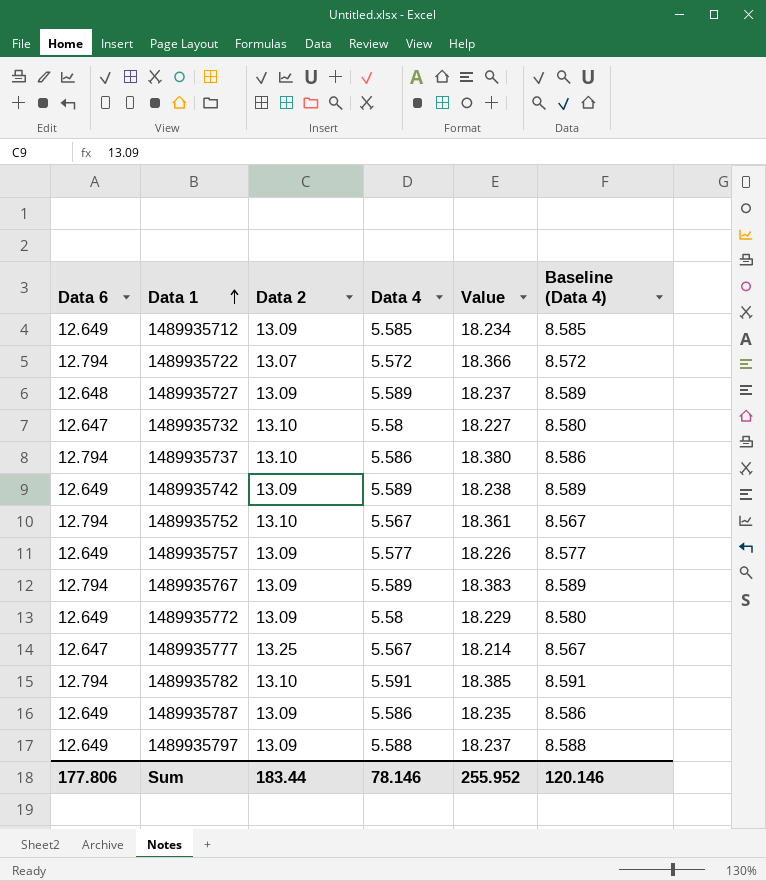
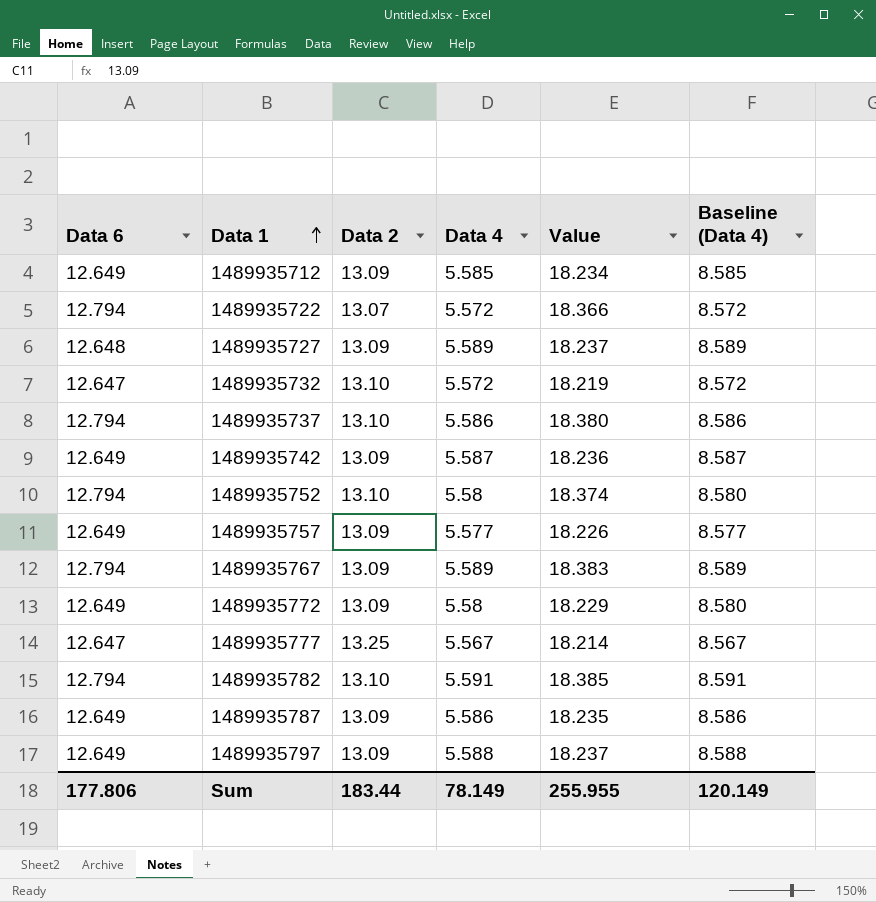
1489935732 | Data 4: 5.58 -> 5.572
1489935732 | Value: 18.227 -> 18.219
1489935732 | Baseline (Data 4): 8.580 -> 8.572
1489935742 | Data 4: 5.589 -> 5.587
1489935742 | Value: 18.238 -> 18.236
1489935742 | Baseline (Data 4): 8.589 -> 8.587
1489935752 | Data 4: 5.567 -> 5.58
1489935752 | Value: 18.361 -> 18.374
1489935752 | Baseline (Data 4): 8.567 -> 8.580
Sum | Data 4: 78.146 -> 78.149
Sum | Value: 255.952 -> 255.955
Sum | Baseline (Data 4): 120.146 -> 120.149

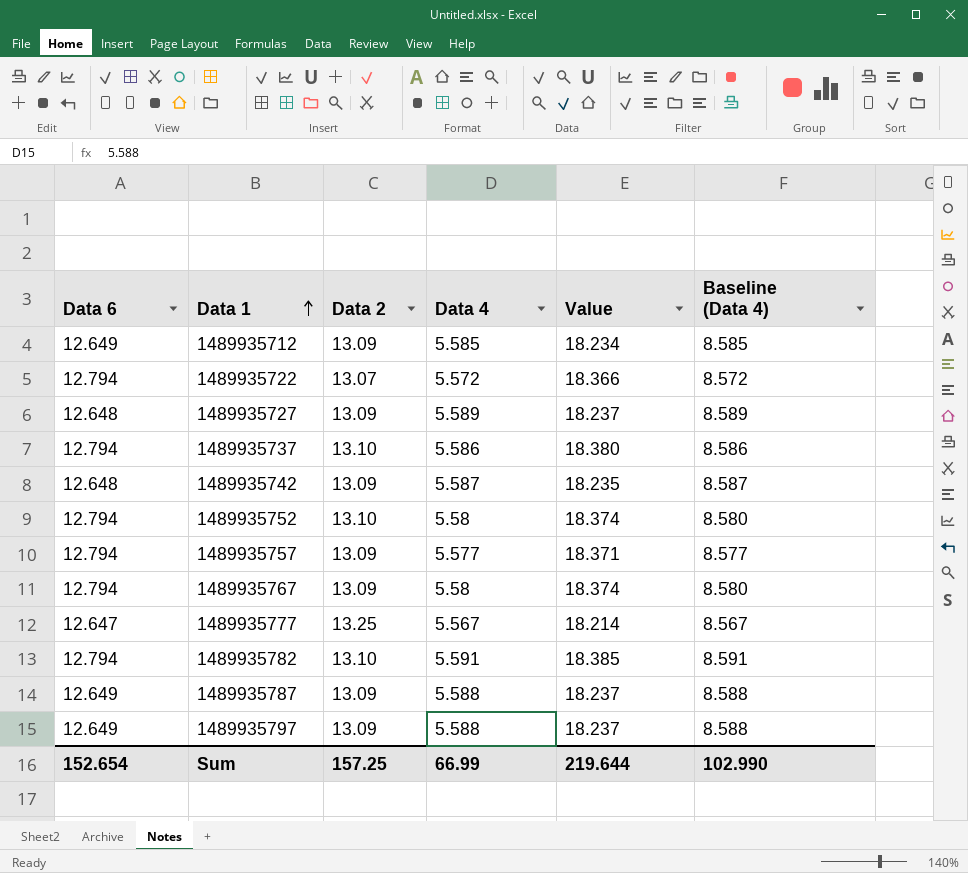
row 1489935732: 12.647 | 13.10 | 5.572 | 18.219 | 8.572 -> none
row 1489935772: 12.649 | 13.09 | 5.58 | 18.229 | 8.580 -> none
1489935742 | Data 6: 12.649 -> 12.648
1489935742 | Value: 18.236 -> 18.235
1489935757 | Data 6: 12.649 -> 12.794
1489935757 | Value: 18.226 -> 18.371
1489935767 | Data 4: 5.589 -> 5.58
1489935767 | Value: 18.383 -> 18.374
1489935767 | Baseline (Data 4): 8.589 -> 8.580
1489935787 | Data 4: 5.586 -> 5.588
1489935787 | Value: 18.235 -> 18.237
1489935787 | Baseline (Data 4): 8.586 -> 8.588
Sum | Data 6: 177.806 -> 152.654
Sum | Data 2: 183.44 -> 157.25
Sum | Data 4: 78.149 -> 66.99
Sum | Value: 255.955 -> 219.644
Sum | Baseline (Data 4): 120.149 -> 102.990

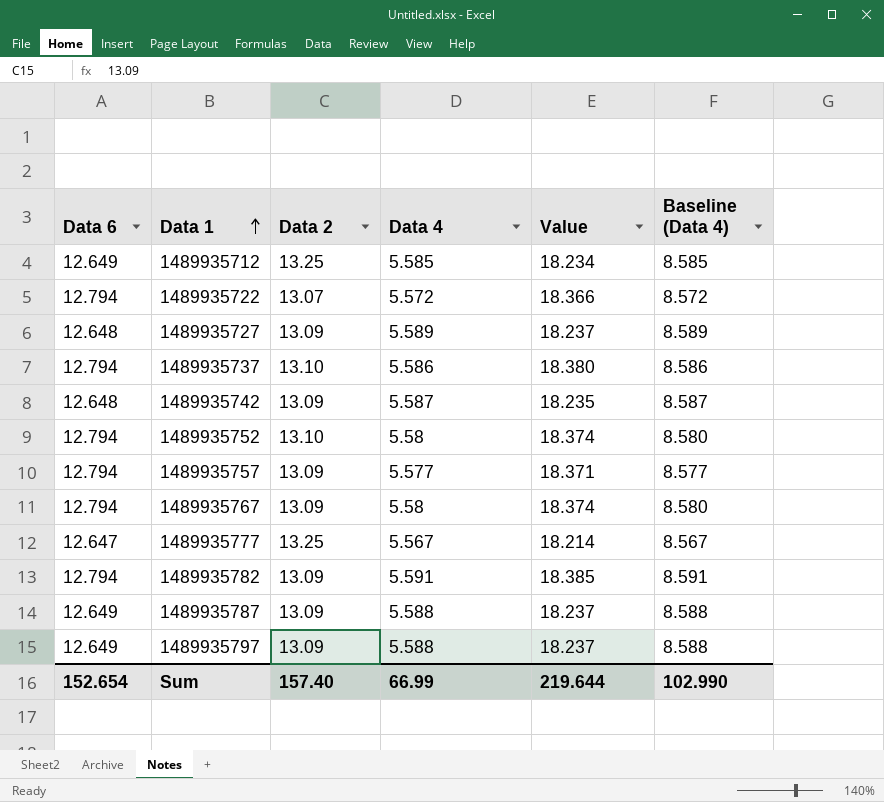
1489935712 | Data 2: 13.09 -> 13.25
1489935782 | Data 2: 13.10 -> 13.09
Sum | Data 2: 157.25 -> 157.40

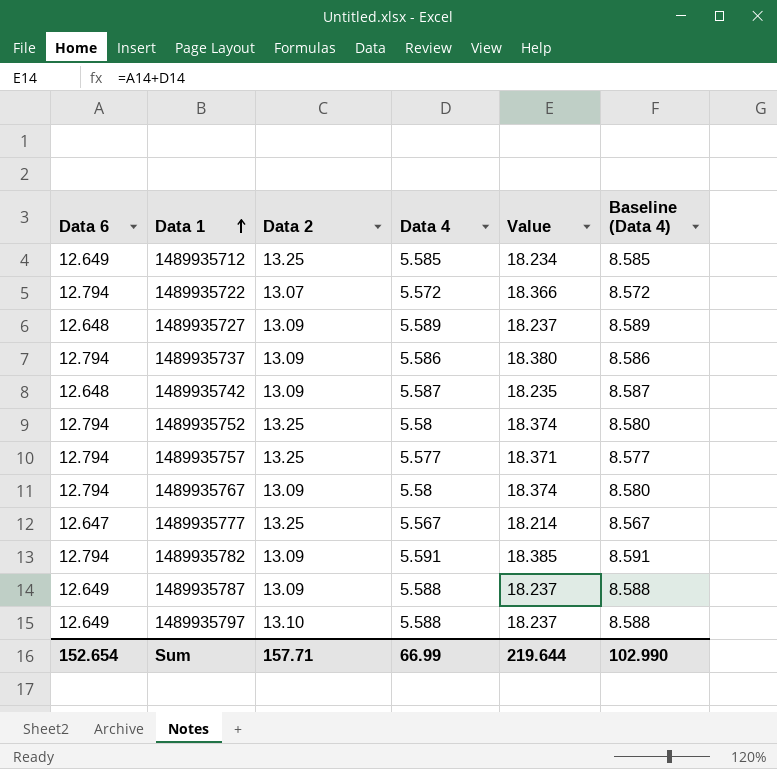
1489935737 | Data 2: 13.10 -> 13.09
1489935752 | Data 2: 13.10 -> 13.25
1489935757 | Data 2: 13.09 -> 13.25
1489935797 | Data 2: 13.09 -> 13.10
Sum | Data 2: 157.40 -> 157.71

